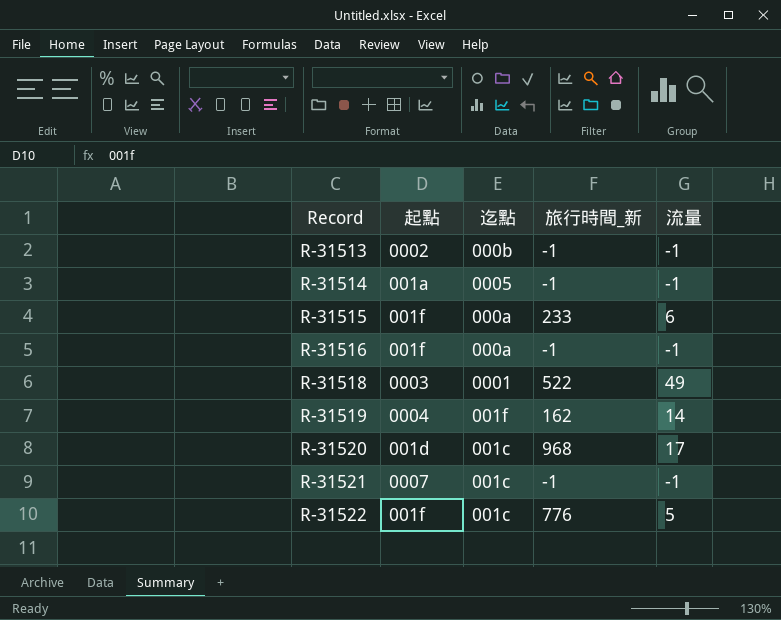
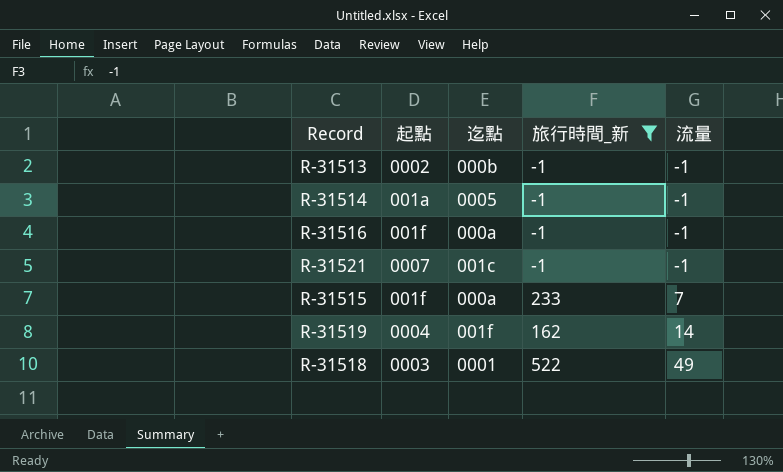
filter: none -> 旅行時間_新 <= 522
row order: Record ascending -> 流量 ascending
R-31515 | 流量: 6 -> 7

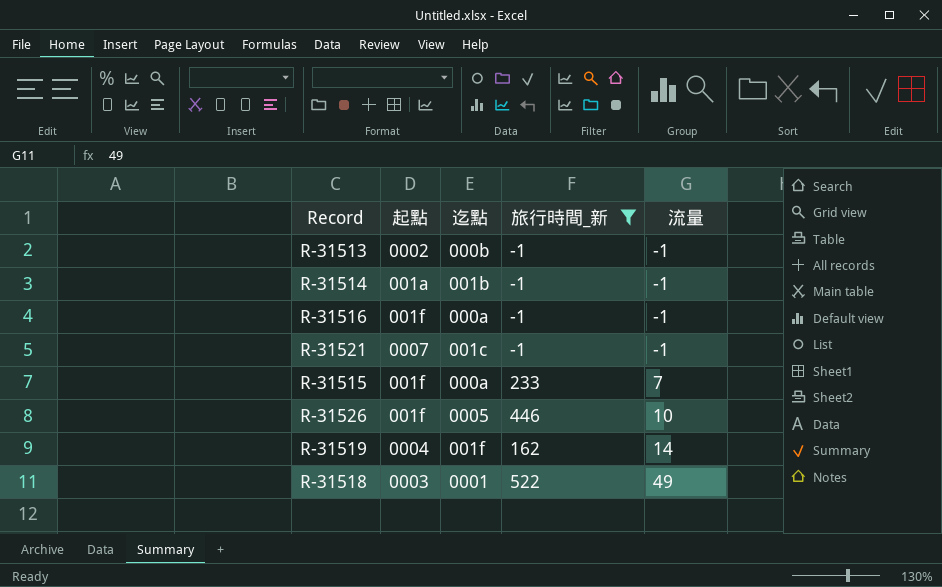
R-31514 | 迄點: 0005 -> 001b
row R-31526: none -> 001f | 0005 | 446 | 10

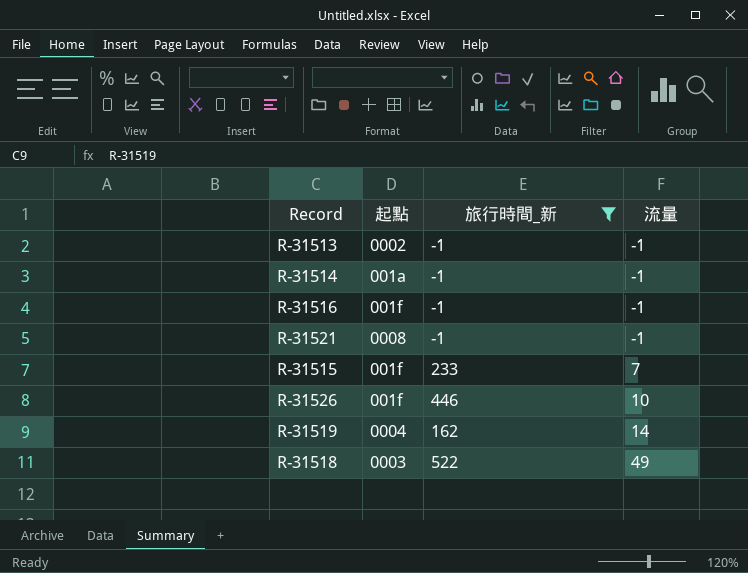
column 迄點 | position: 3 -> none
R-31521 | 起點: 0007 -> 0008

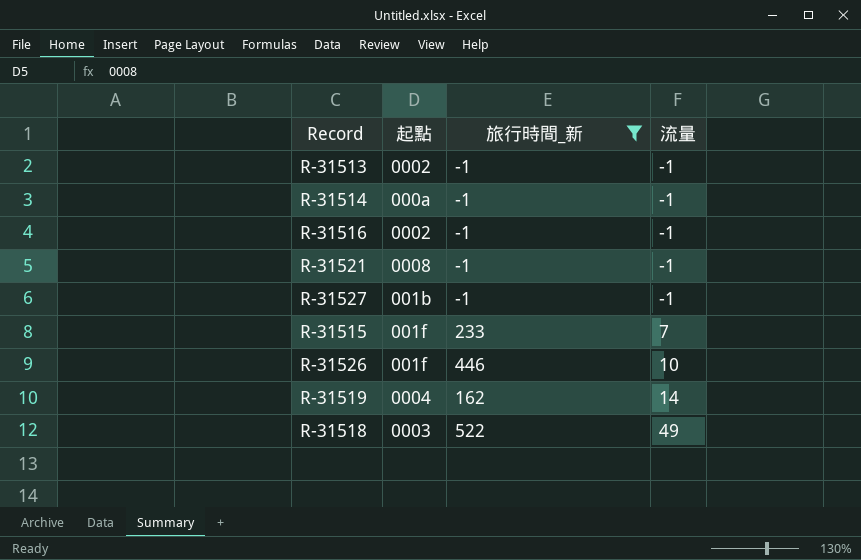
R-31514 | 起點: 001a -> 000a
R-31516 | 起點: 001f -> 0002
row R-31527: none -> 001b | -1 | -1

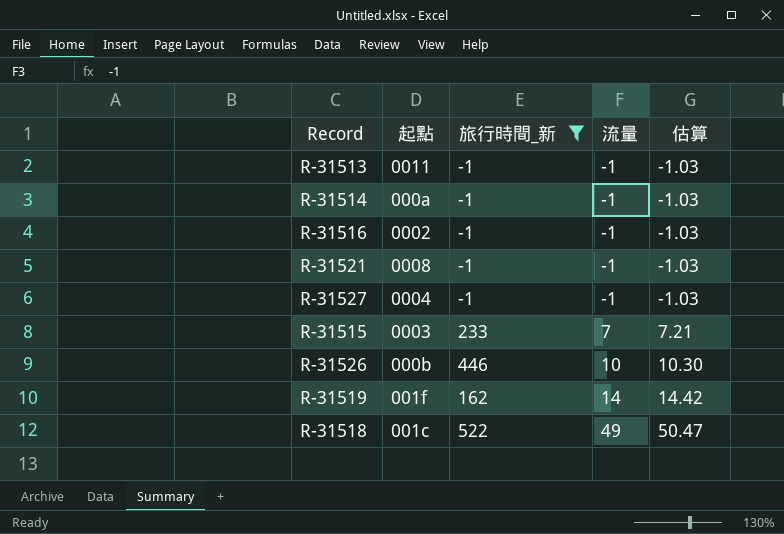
column 估算 | formula: none -> [流量] * 1.03
R-31513 | 起點: 0002 -> 0011
R-31527 | 起點: 001b -> 0004
R-31515 | 起點: 001f -> 0003
R-31526 | 起點: 001f -> 000b
R-31519 | 起點: 0004 -> 001f
R-31518 | 起點: 0003 -> 001c

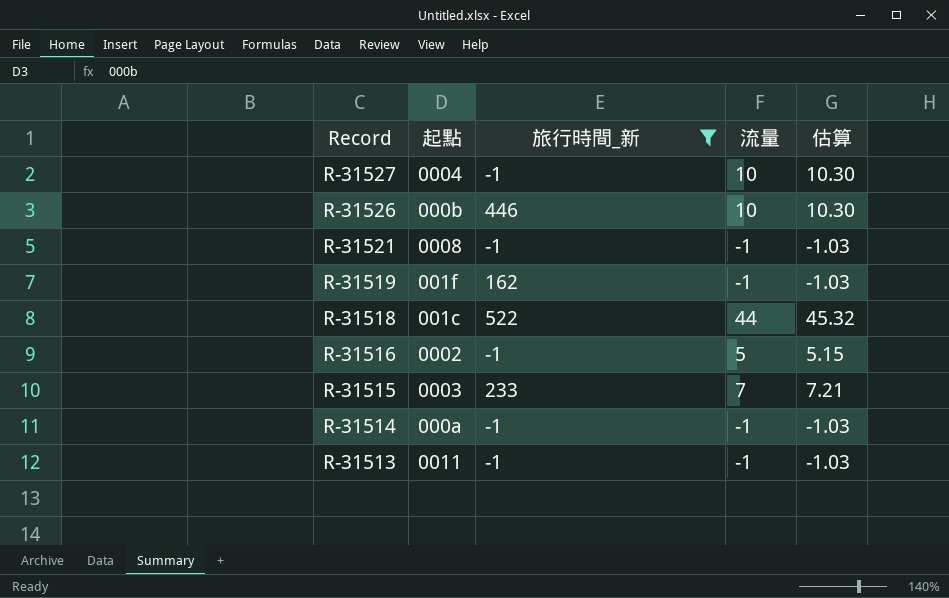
row order: 流量 ascending -> Record descending
R-31527 | 流量: -1 -> 10
R-31527 | 估算: -1.03 -> 10.30
R-31519 | 流量: 14 -> -1
R-31519 | 估算: 14.42 -> -1.03
R-31518 | 流量: 49 -> 44
R-31518 | 估算: 50.47 -> 45.32
R-31516 | 流量: -1 -> 5
R-31516 | 估算: -1.03 -> 5.15

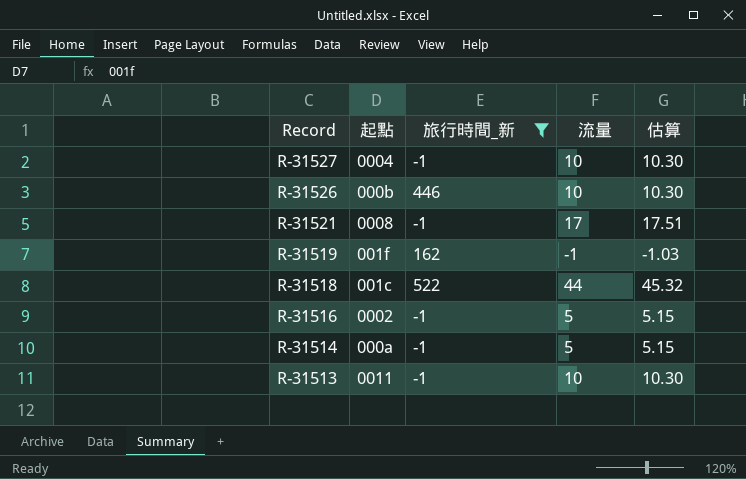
row R-31515: 0003 | 233 | 7 | 7.21 -> none
R-31521 | 流量: -1 -> 17
R-31521 | 估算: -1.03 -> 17.51
R-31514 | 流量: -1 -> 5
R-31514 | 估算: -1.03 -> 5.15
R-31513 | 流量: -1 -> 10
R-31513 | 估算: -1.03 -> 10.30

